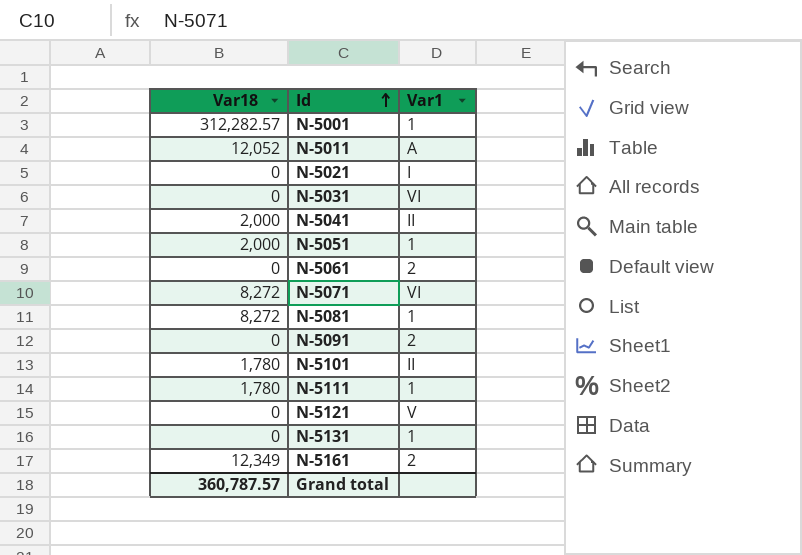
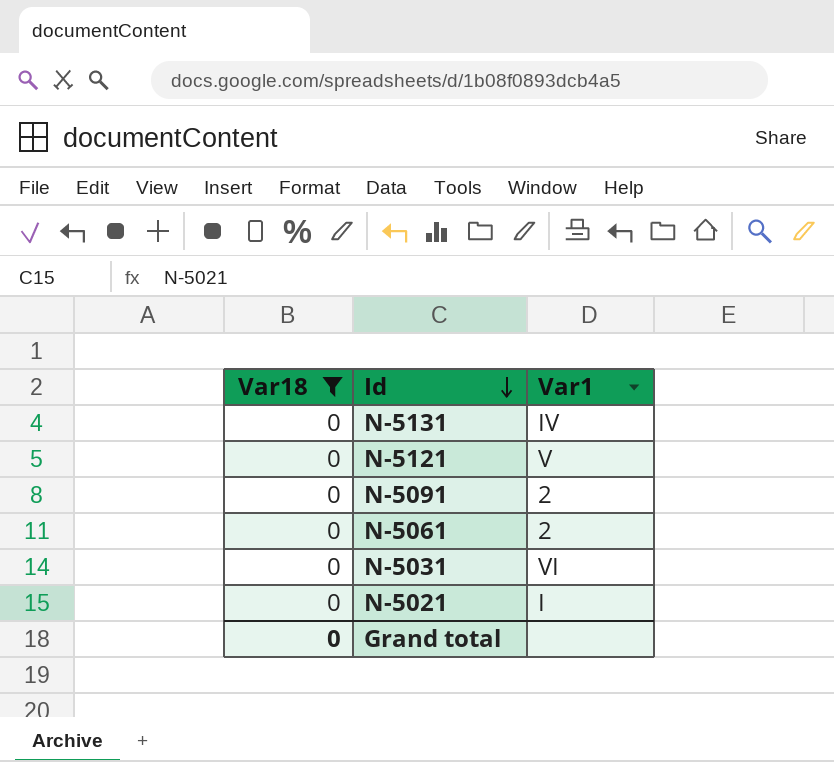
filter: none -> Var18 = 0
row order: Id ascending -> Id descending
N-5131 | Var1: 1 -> IV
Grand total | Var18: 360,787.57 -> 0

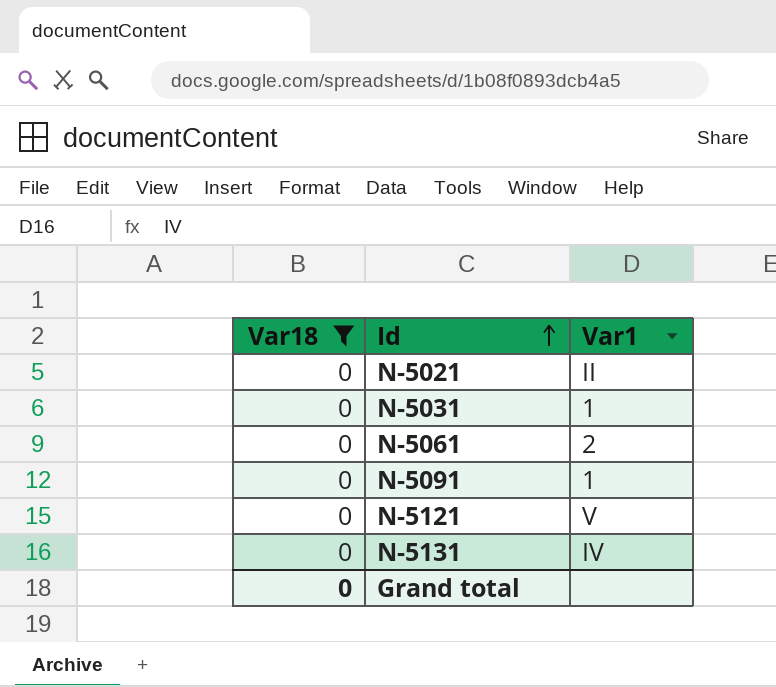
row order: Id descending -> Id ascending
N-5021 | Var1: I -> II
N-5031 | Var1: VI -> 1
N-5091 | Var1: 2 -> 1

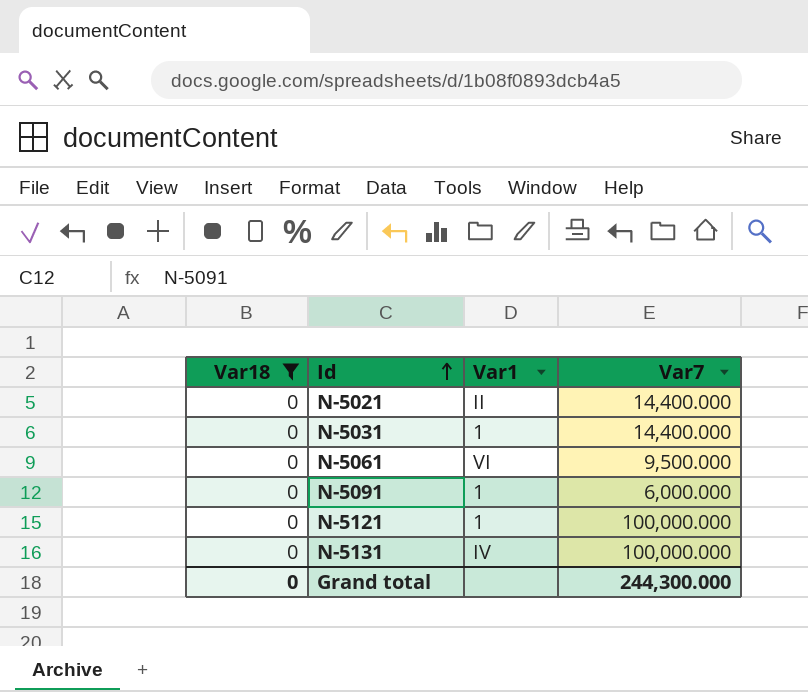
column Var7 | position: none -> 4
N-5061 | Var1: 2 -> VI
N-5121 | Var1: V -> 1

